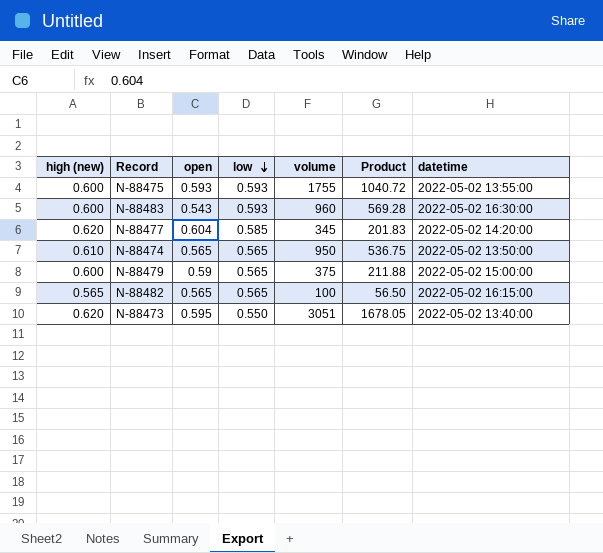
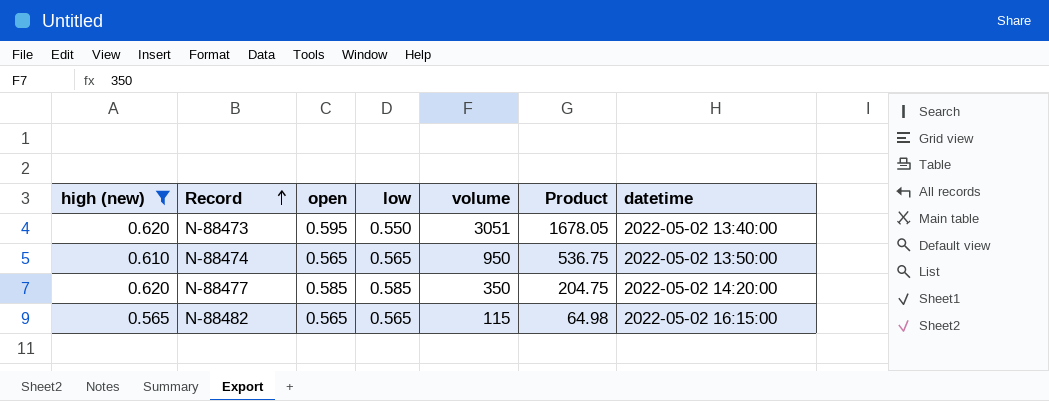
filter: none -> high (new) != 0.600
row order: low descending -> Record ascending
N-88477 | open: 0.604 -> 0.585
N-88477 | volume: 345 -> 350
N-88477 | Product: 201.83 -> 204.75
N-88482 | volume: 100 -> 115
N-88482 | Product: 56.50 -> 64.98

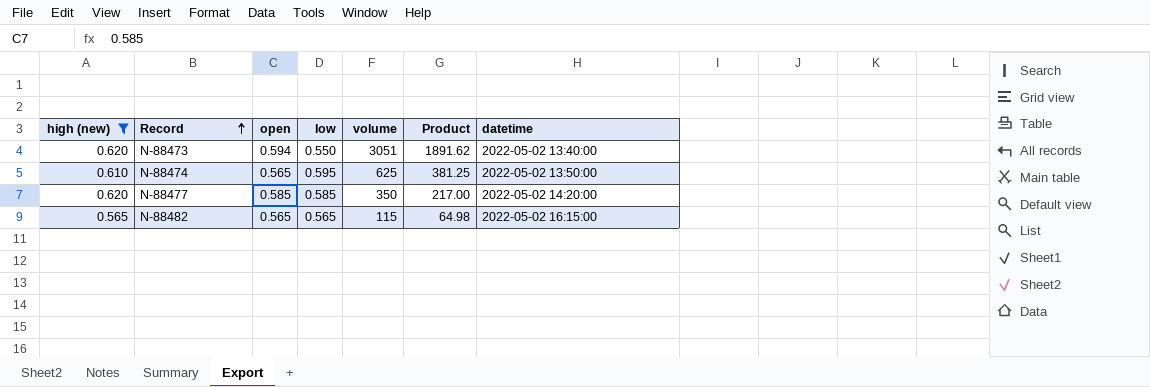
column Product | formula: [low] * [volume] -> [high (new)] * [volume]
N-88473 | open: 0.595 -> 0.594
N-88474 | low: 0.565 -> 0.595
N-88474 | volume: 950 -> 625

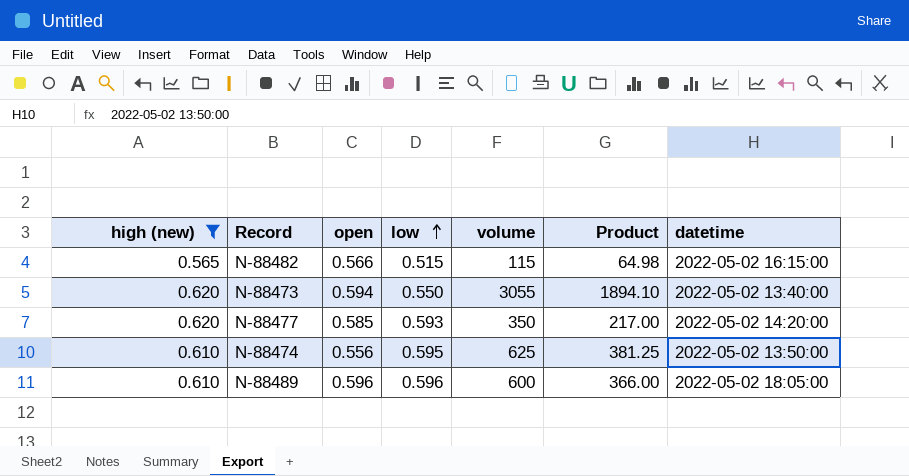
row order: Record ascending -> low ascending
N-88482 | open: 0.565 -> 0.566
N-88482 | low: 0.565 -> 0.515
N-88473 | volume: 3051 -> 3055
N-88473 | Product: 1891.62 -> 1894.10
N-88477 | low: 0.585 -> 0.593
N-88474 | open: 0.565 -> 0.556
row N-88489: none -> 0.610 | 0.596 | 0.596 | 600 | 366.00 | 2022-05-02 18:05:00

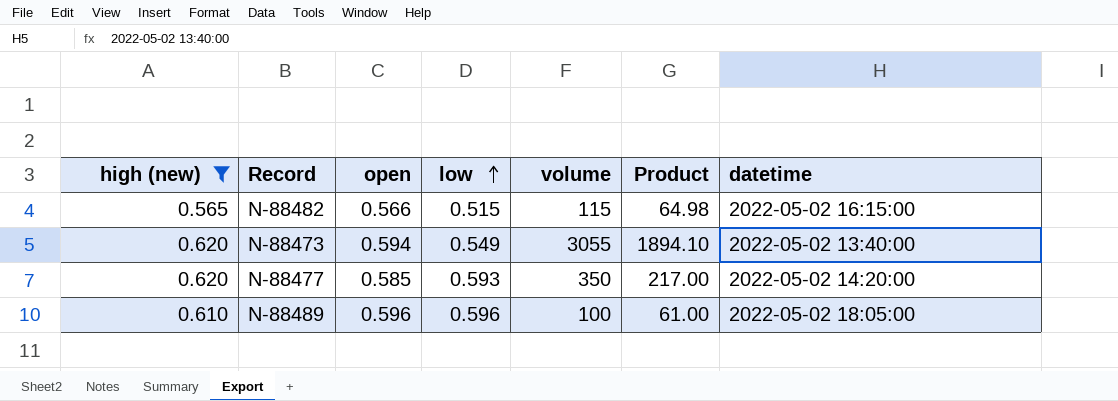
row N-88474: 0.610 | 0.556 | 0.595 | 625 | 381.25 | 2022-05-02 13:50:00 -> none
N-88473 | low: 0.550 -> 0.549
N-88489 | volume: 600 -> 100
N-88489 | Product: 366.00 -> 61.00

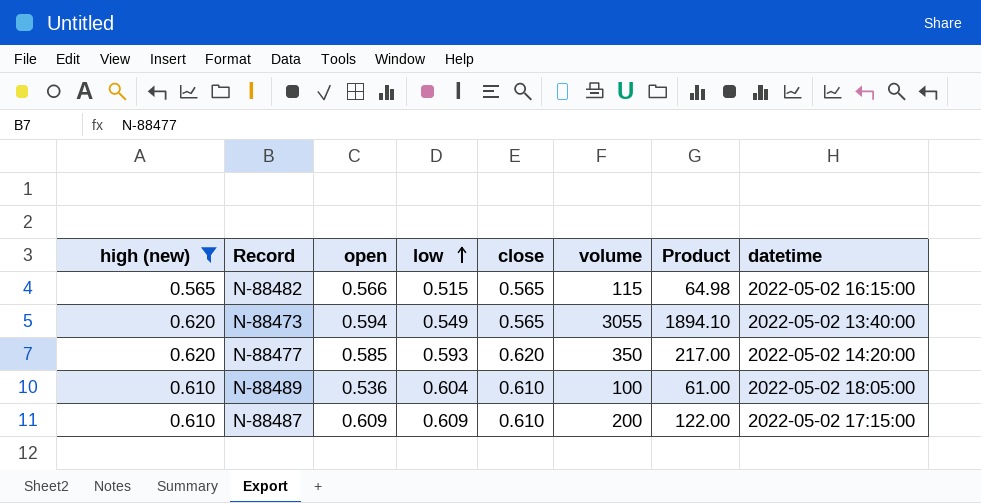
column close | position: none -> 5
N-88489 | open: 0.596 -> 0.536
N-88489 | low: 0.596 -> 0.604
row N-88487: none -> 0.610 | 0.609 | 0.609 | 0.610 | 200 | 122.00 | 2022-05-02 17:15:00

